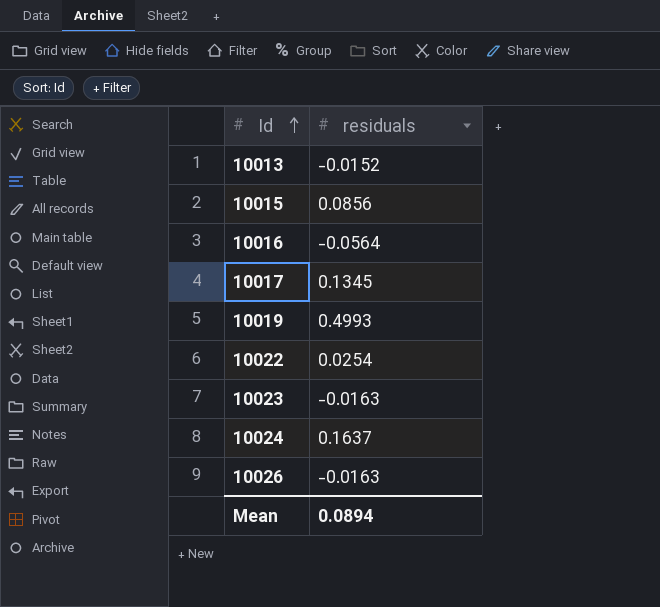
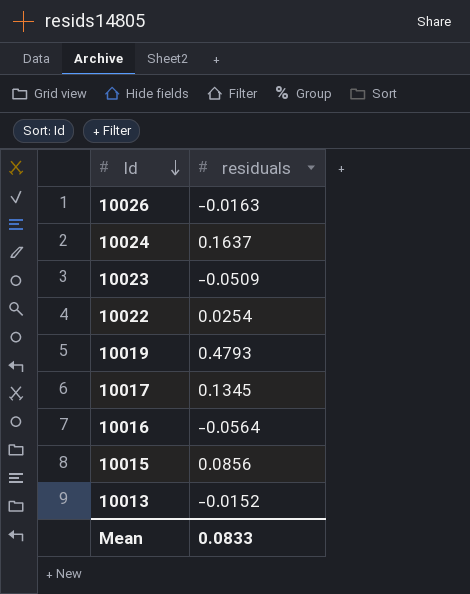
row order: Id ascending -> Id descending
10023 | residuals: -0.0163 -> -0.0509
10019 | residuals: 0.4993 -> 0.4793
Mean | residuals: 0.0894 -> 0.0833

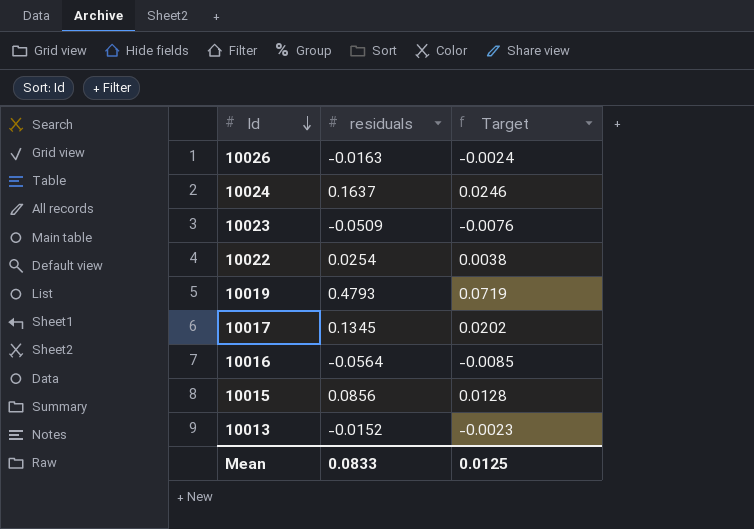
column Target | formula: none -> [residuals] * 0.15

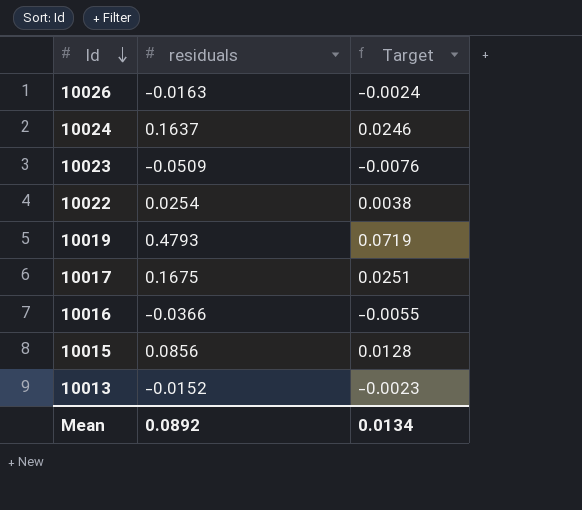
10017 | residuals: 0.1345 -> 0.1675
10017 | Target: 0.0202 -> 0.0251
10016 | residuals: -0.0564 -> -0.0366
10016 | Target: -0.0085 -> -0.0055
Mean | residuals: 0.0833 -> 0.0892
Mean | Target: 0.0125 -> 0.0134

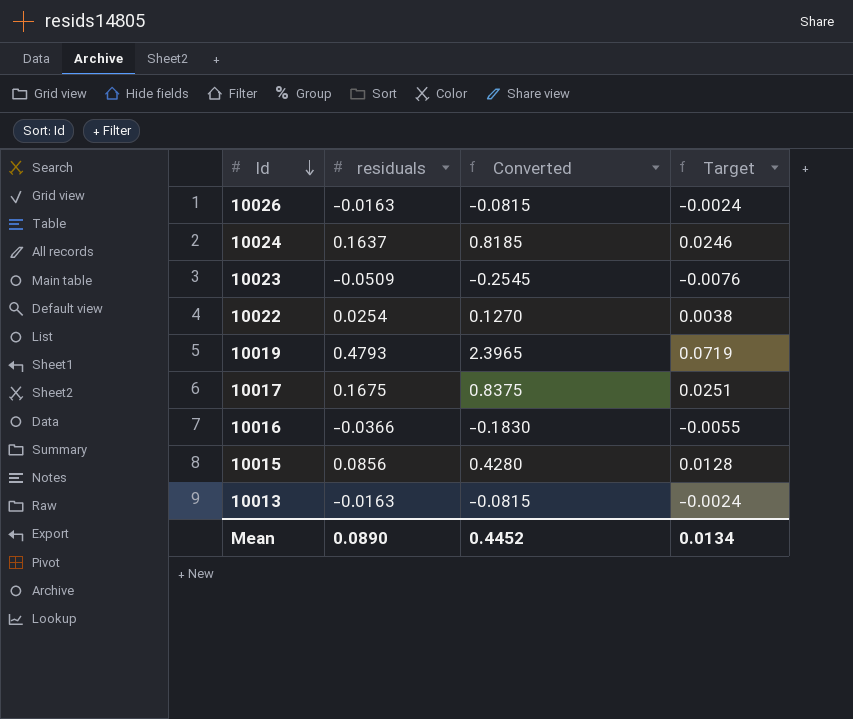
column Converted | formula: none -> [residuals] * 5
10013 | residuals: -0.0152 -> -0.0163
10013 | Target: -0.0023 -> -0.0024
Mean | residuals: 0.0892 -> 0.0890

